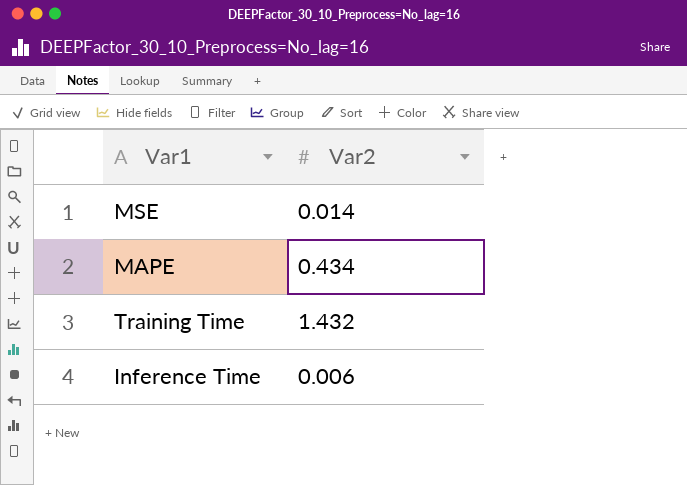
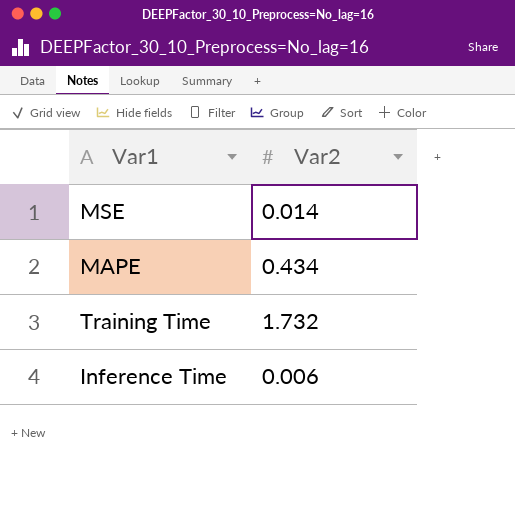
Training Time | Var2: 1.432 -> 1.732

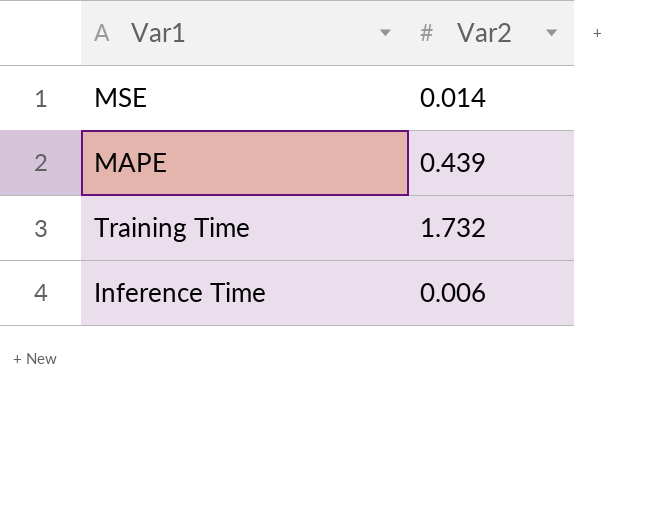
MAPE | Var2: 0.434 -> 0.439

